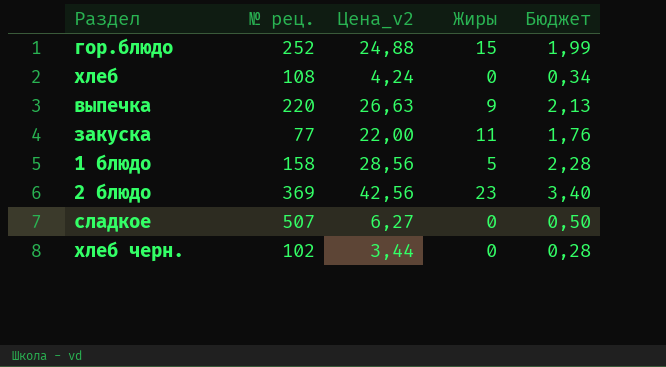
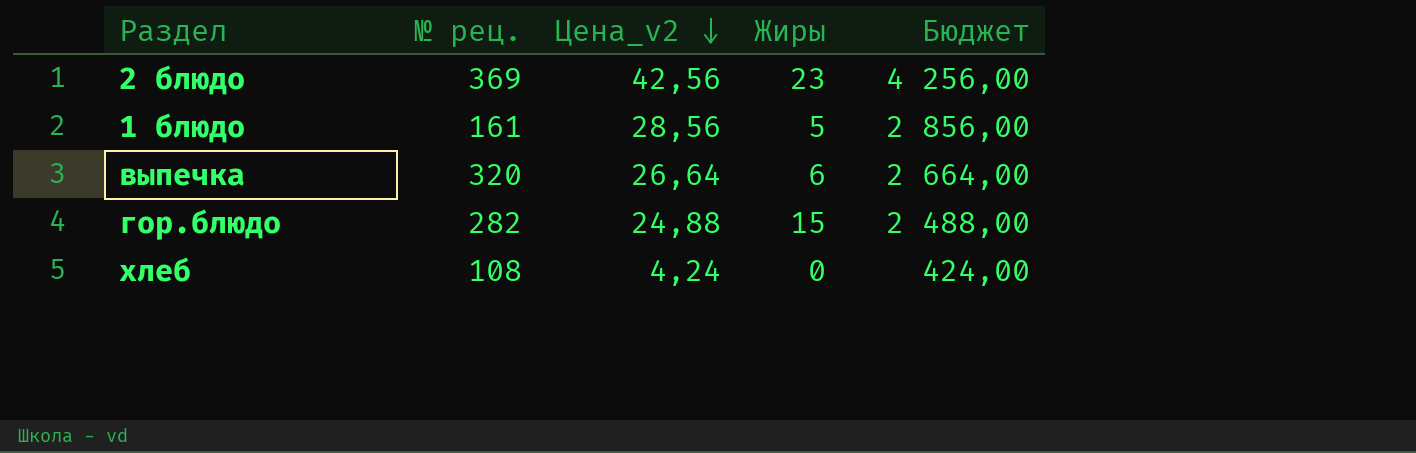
row order: none -> Цена_v2 descending
column Бюджет | formula: [Цена_v2] * 0,08 -> [Цена_v2] * 100
row закуска: 77 | 22,00 | 11 | 1,76 -> none
row сладкое: 507 | 6,27 | 0 | 0,50 -> none
row хлеб черн.: 102 | 3,44 | 0 | 0,28 -> none
1 блюдо | № рец.: 158 -> 161
выпечка | № рец.: 220 -> 320
выпечка | Цена_v2: 26,63 -> 26,64
выпечка | Жиры: 9 -> 6
гор.блюдо | № рец.: 252 -> 282

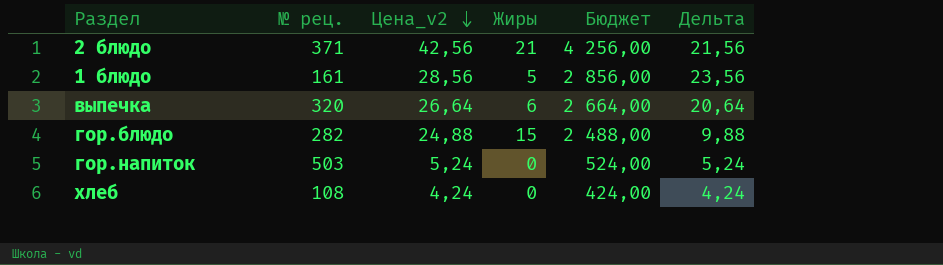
column Дельта | formula: none -> [Цена_v2] - [Жиры]
2 блюдо | № рец.: 369 -> 371
2 блюдо | Жиры: 23 -> 21
row гор.напиток: none -> 503 | 5,24 | 0 | 524,00 | 5,24

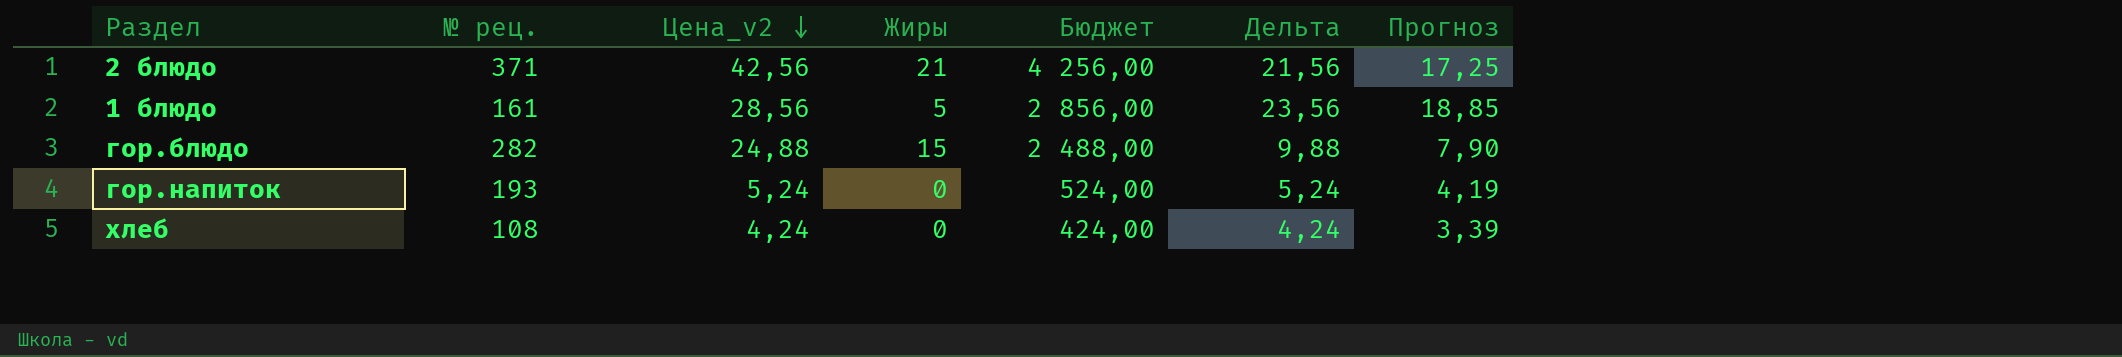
column Прогноз | formula: none -> [Дельта] * 0,8
row выпечка: 320 | 26,64 | 6 | 2 664,00 | 20,64 -> none
гор.напиток | № рец.: 503 -> 193

